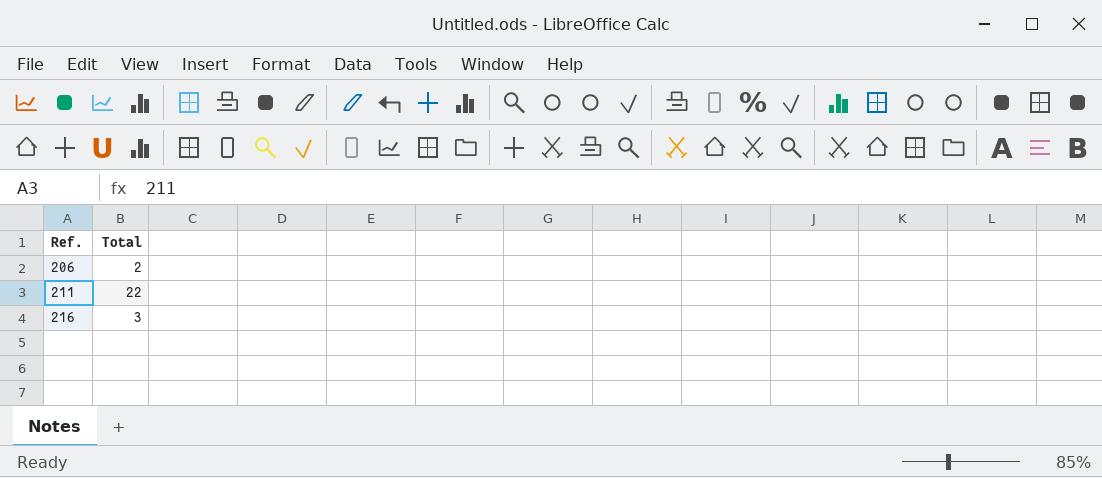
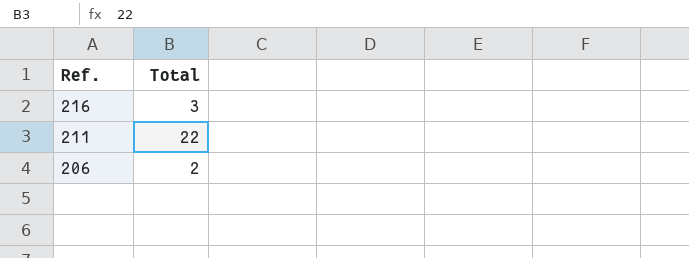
row order: Ref. ascending -> Ref. descending

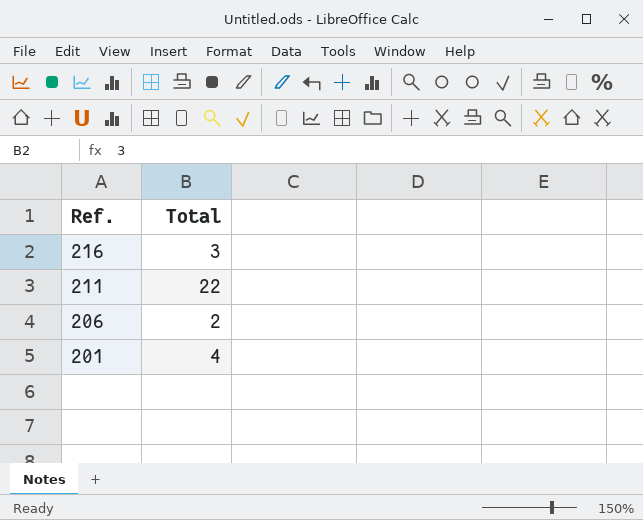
row 201: none -> 4

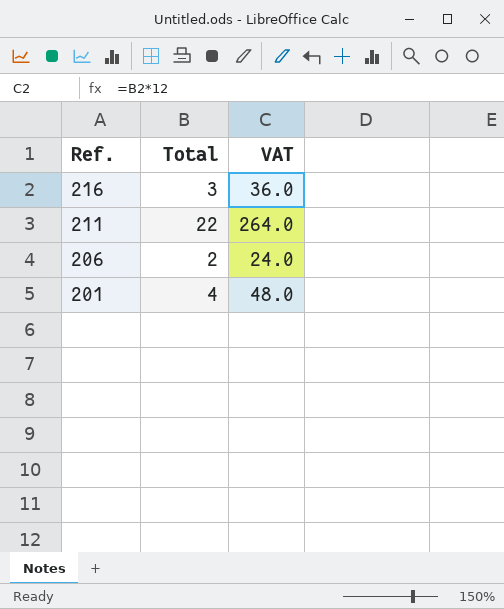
column VAT | formula: none -> [Total] * 12

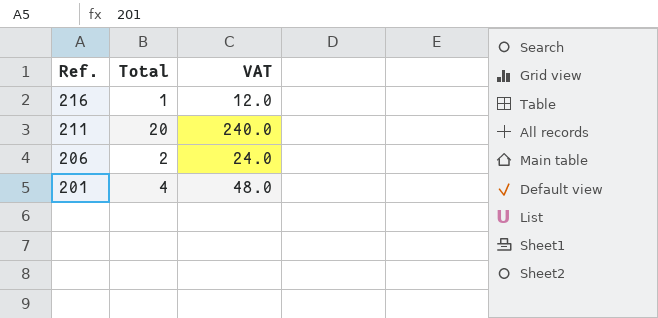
216 | Total: 3 -> 1
216 | VAT: 36.0 -> 12.0
211 | Total: 22 -> 20
211 | VAT: 264.0 -> 240.0

